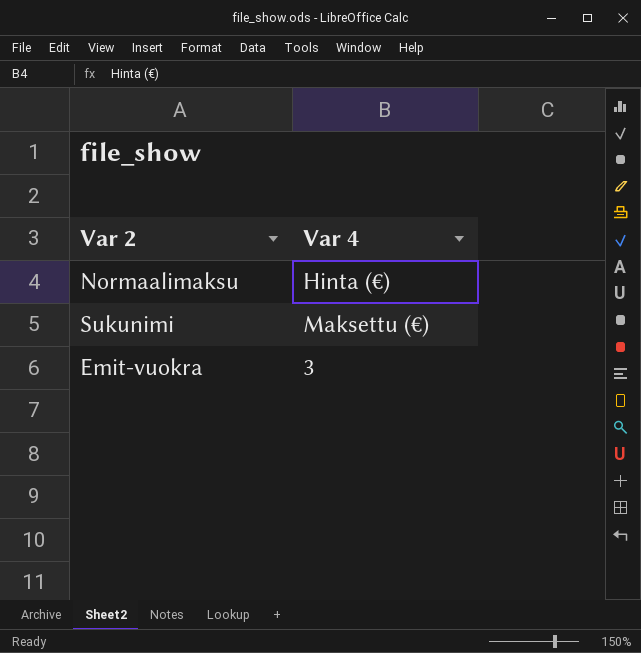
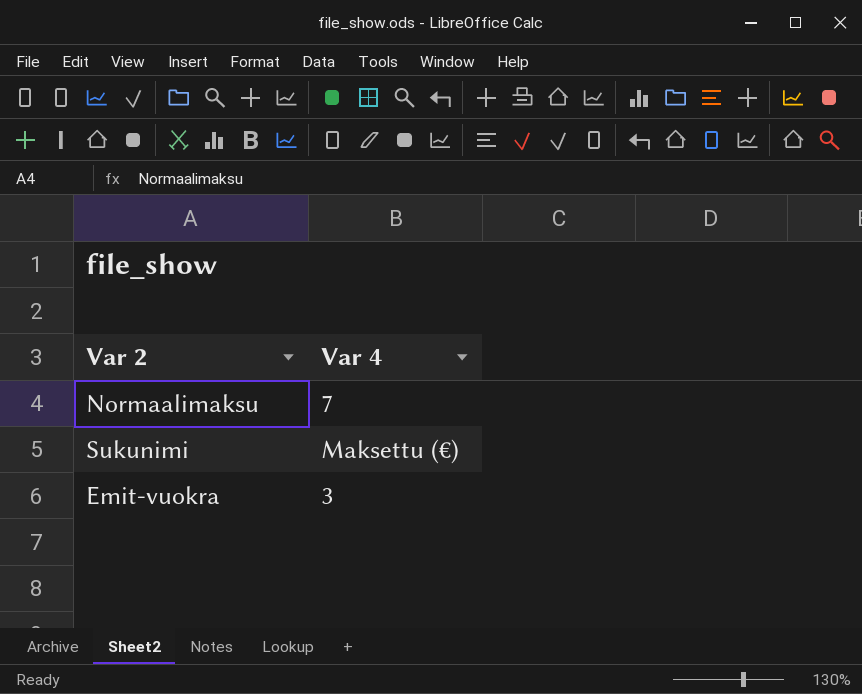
Normaalimaksu | Var 4: Hinta (€) -> 7

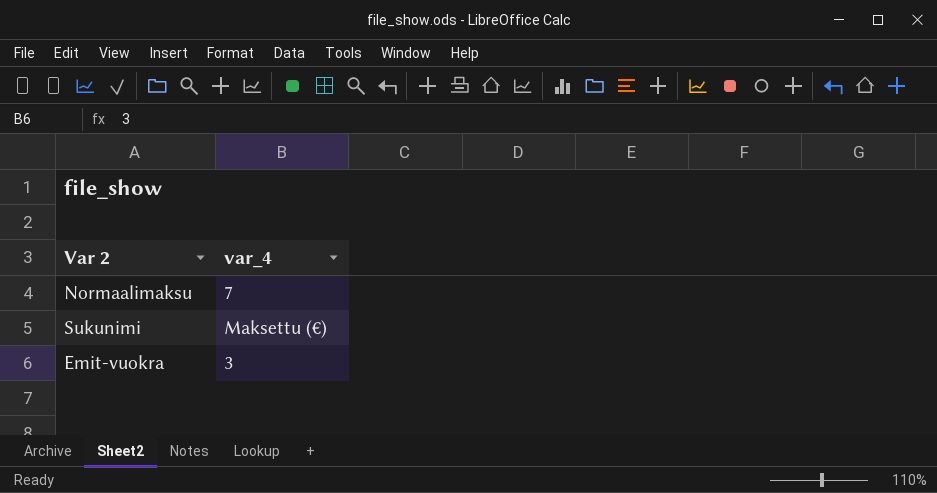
column name: Var 4 -> var_4

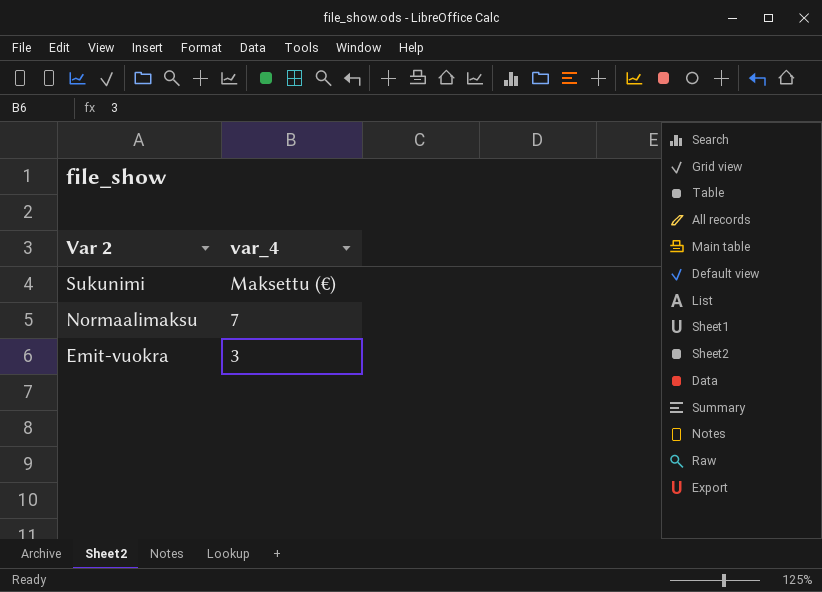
row order: none -> Var 2 descending

